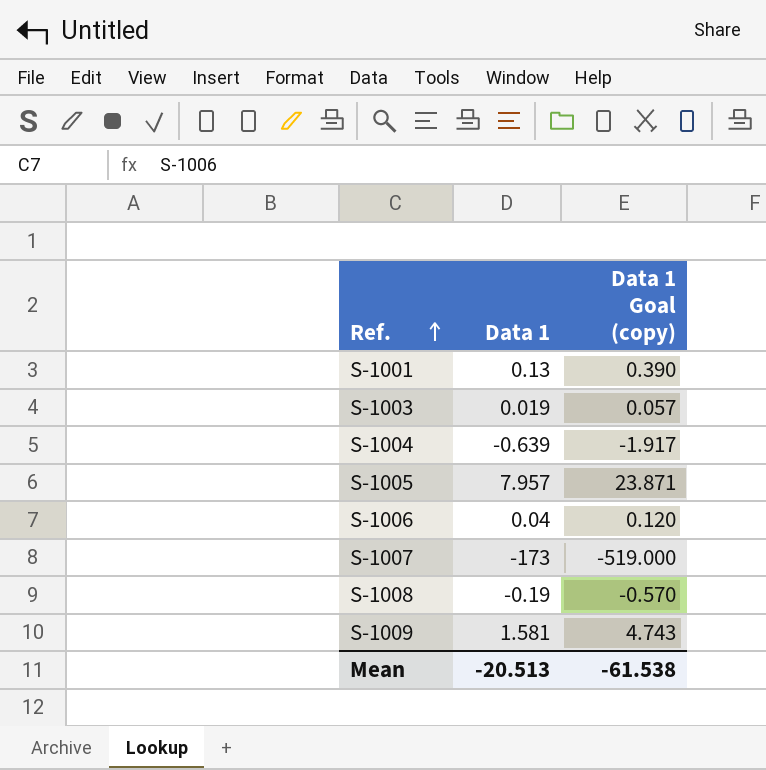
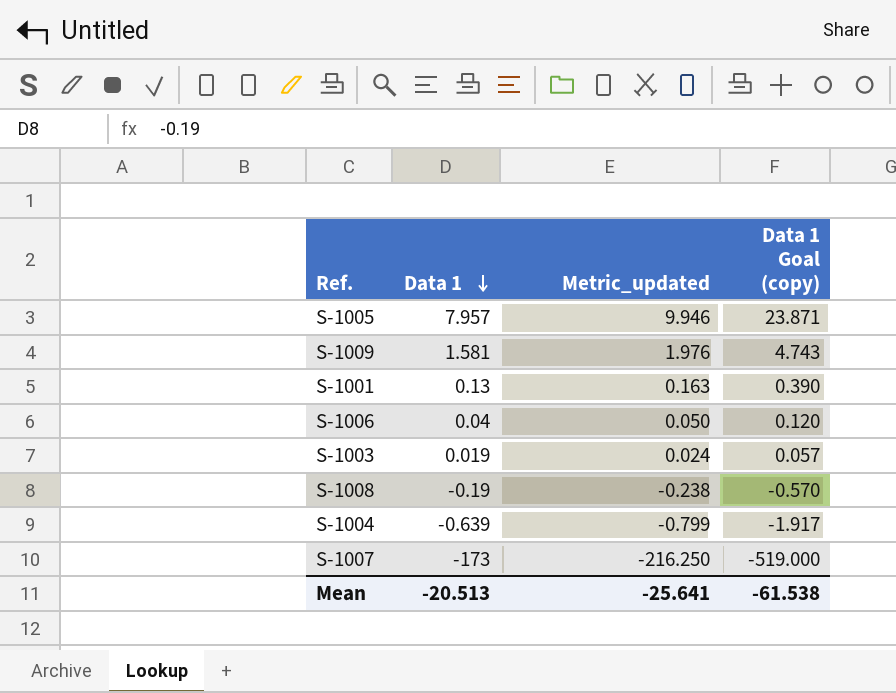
row order: Ref. ascending -> Data 1 descending
column Metric_updated | formula: none -> [Data 1] * 1.25

